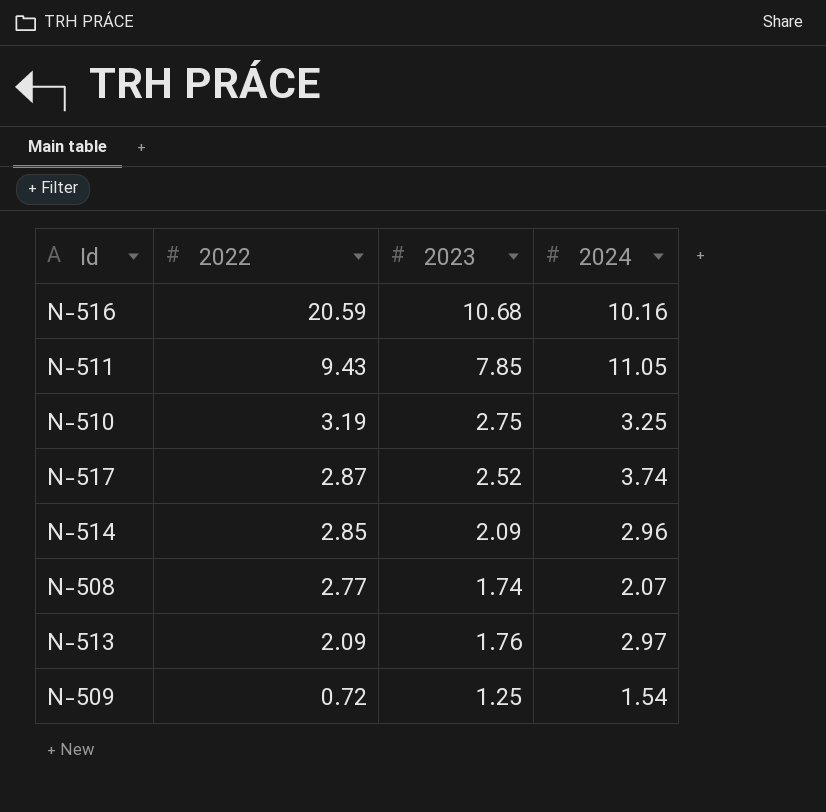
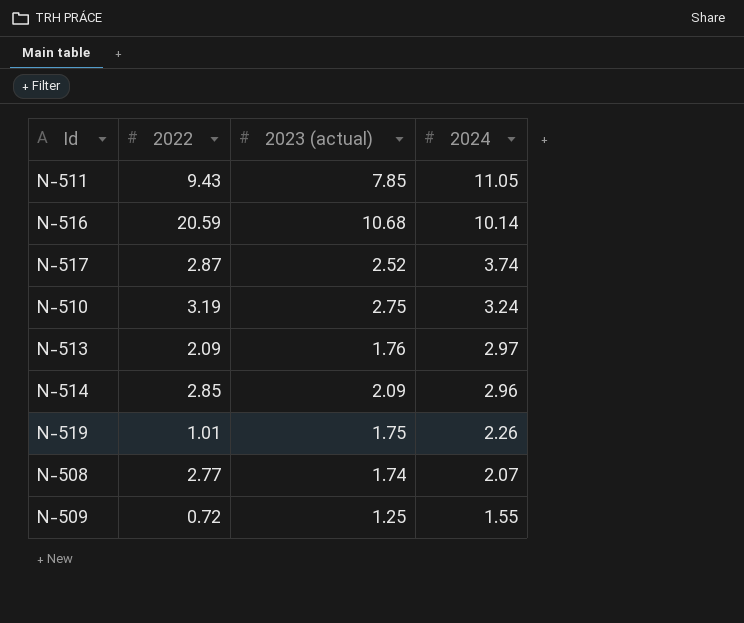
row order: 2022 descending -> 2024 descending
column name: 2023 -> 2023 (actual)
N-516 | 2024: 10.16 -> 10.14
N-510 | 2024: 3.25 -> 3.24
row N-519: none -> 1.01 | 1.75 | 2.26
N-509 | 2024: 1.54 -> 1.55

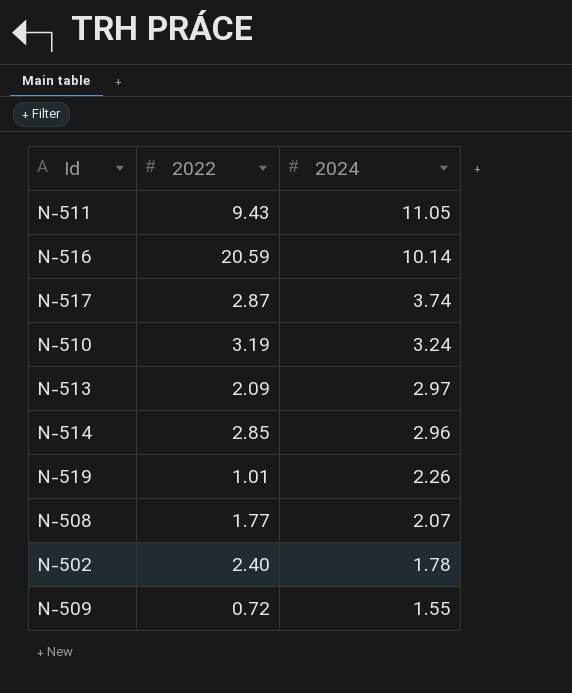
column 2023 (actual) | position: 3 -> none
N-508 | 2022: 2.77 -> 1.77
row N-502: none -> 2.40 | 1.78

